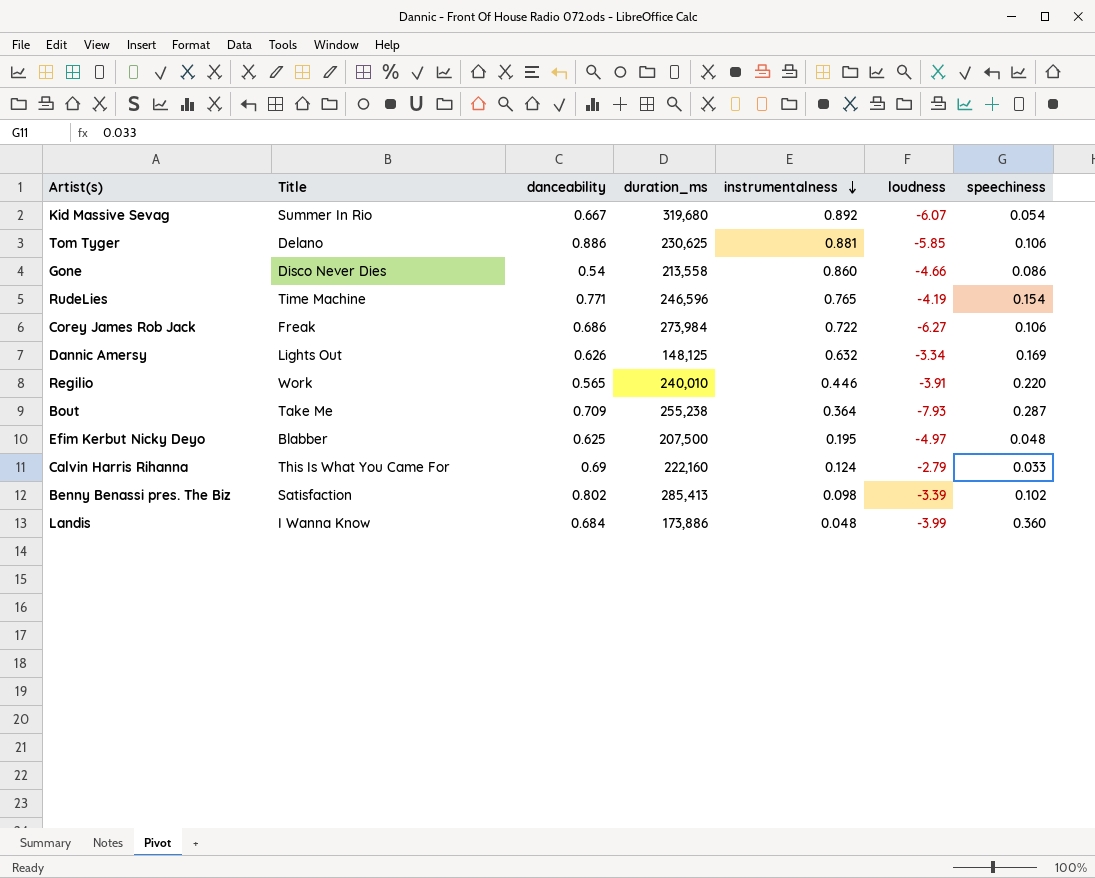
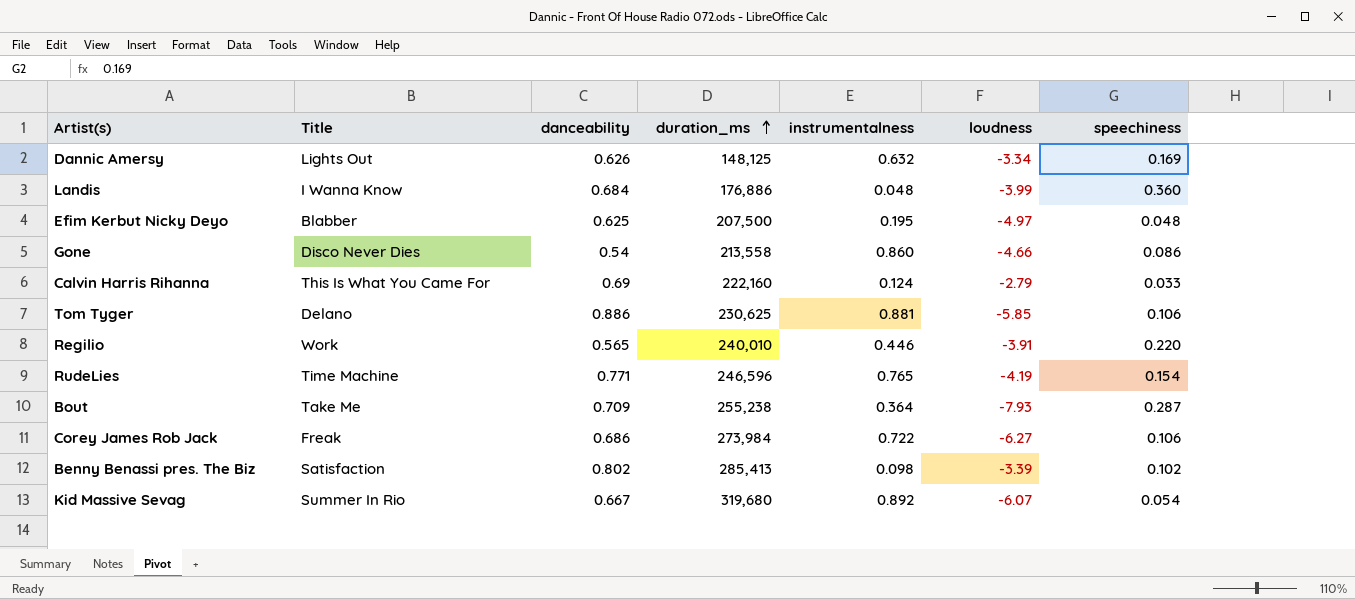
row order: instrumentalness descending -> duration_ms ascending
Landis | duration_ms: 173,886 -> 176,886

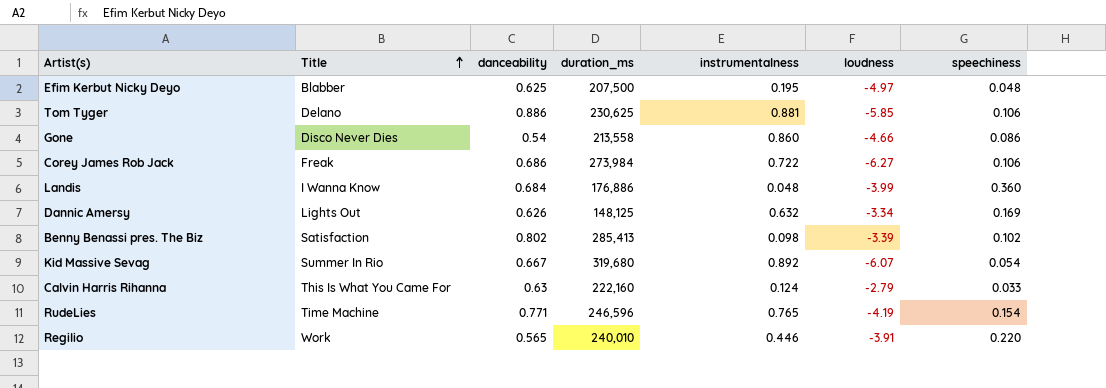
row order: duration_ms ascending -> Title ascending
row Bout: Take Me | 0.709 | 255,238 | 0.364 | -7.93 | 0.287 -> none
Calvin Harris Rihanna | danceability: 0.69 -> 0.63

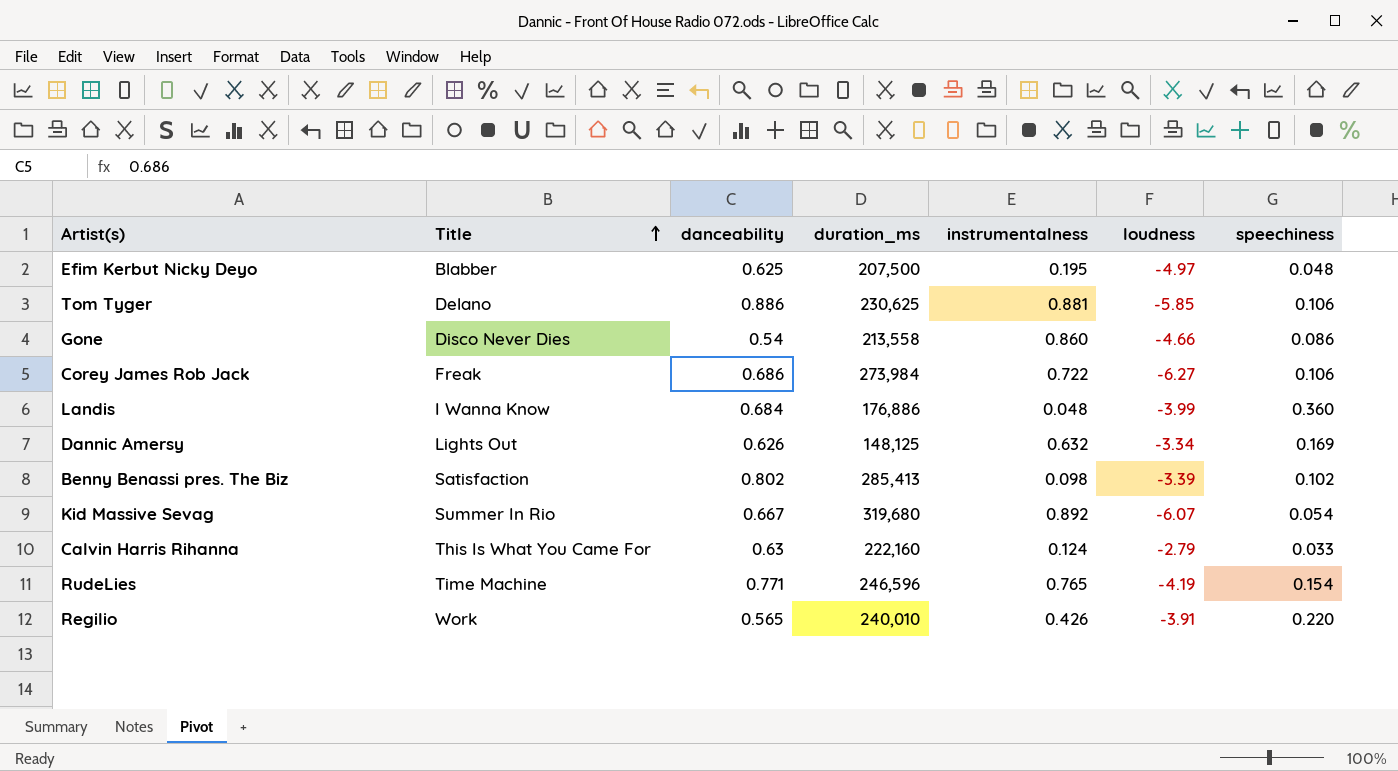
Regilio | instrumentalness: 0.446 -> 0.426

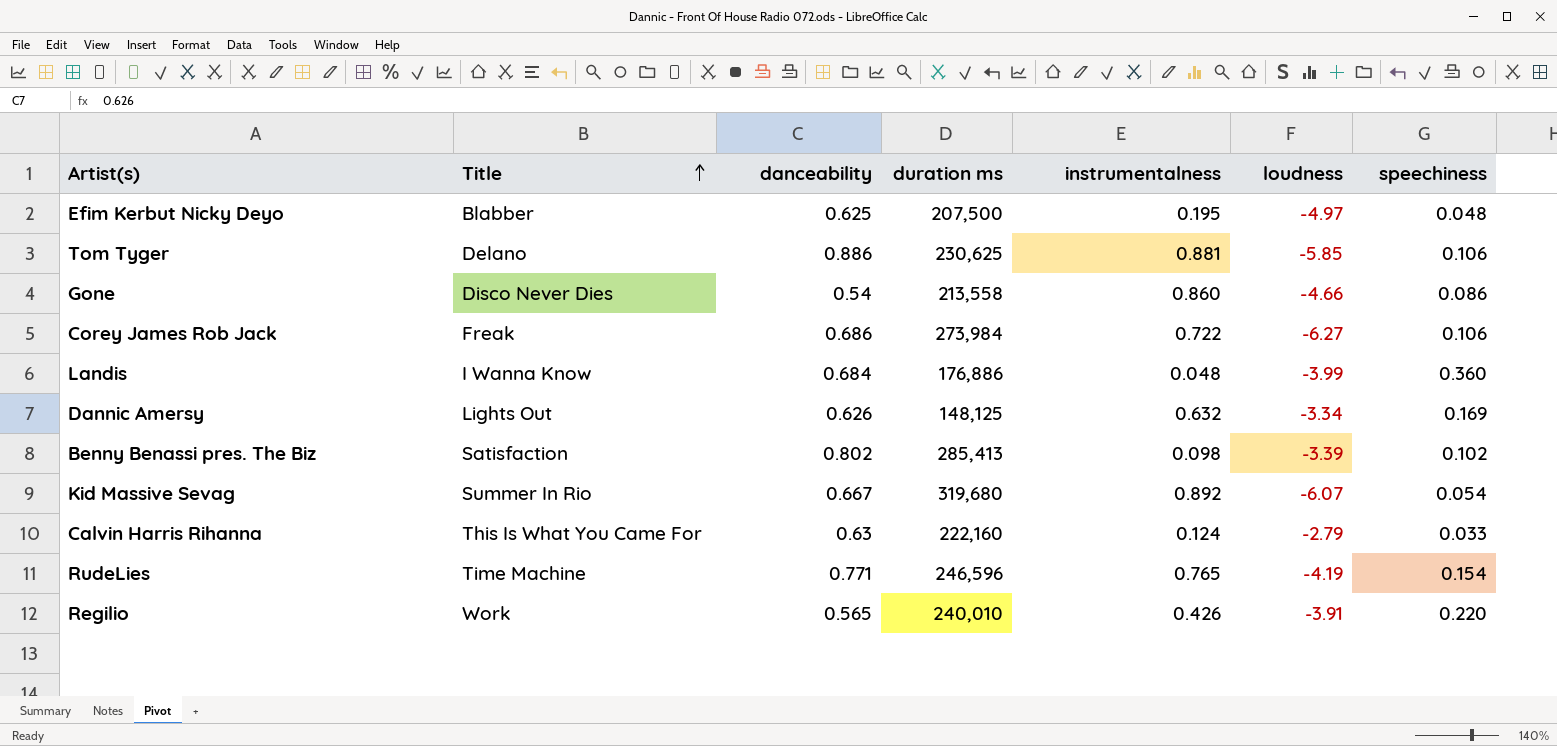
column name: duration_ms -> duration ms

